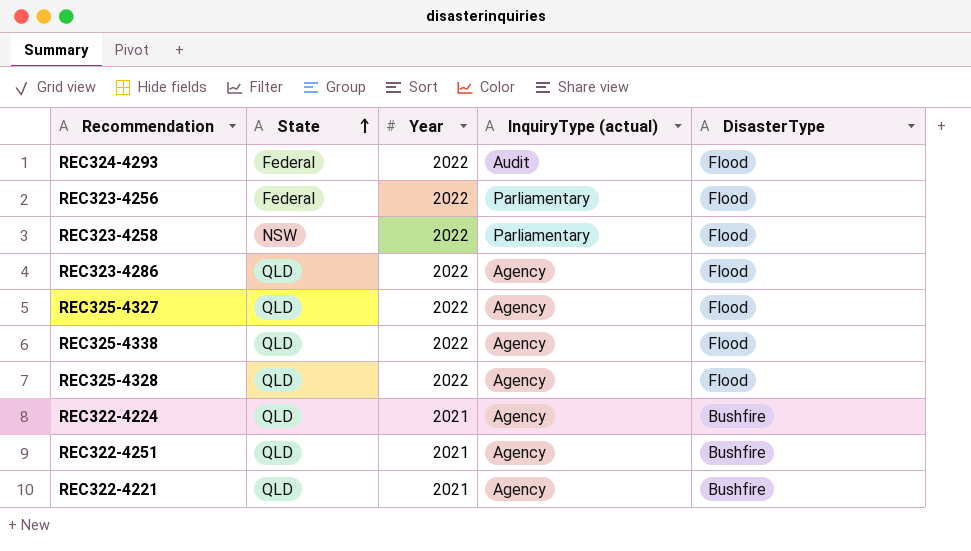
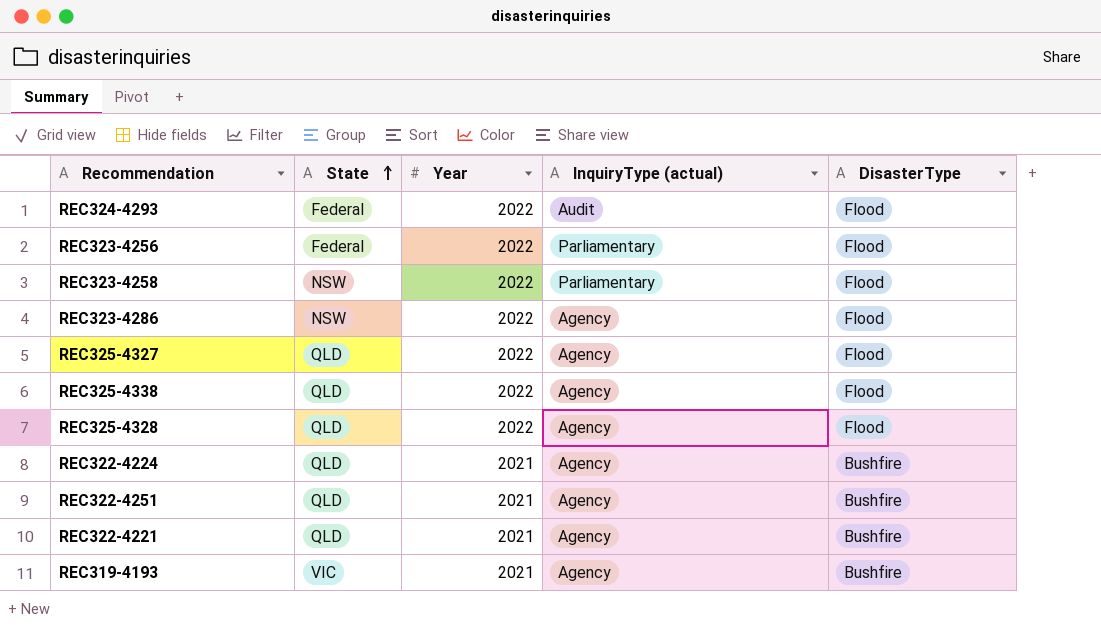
REC323-4286 | State: QLD -> NSW
row REC319-4193: none -> VIC | 2021 | Agency | Bushfire

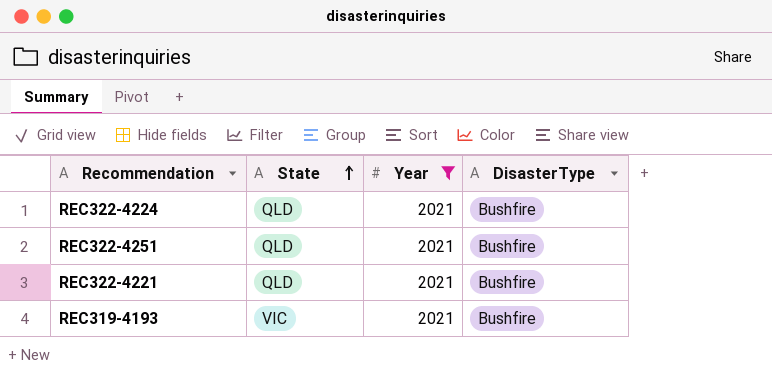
filter: none -> Year = 2021
column InquiryType (actual) | position: 4 -> none

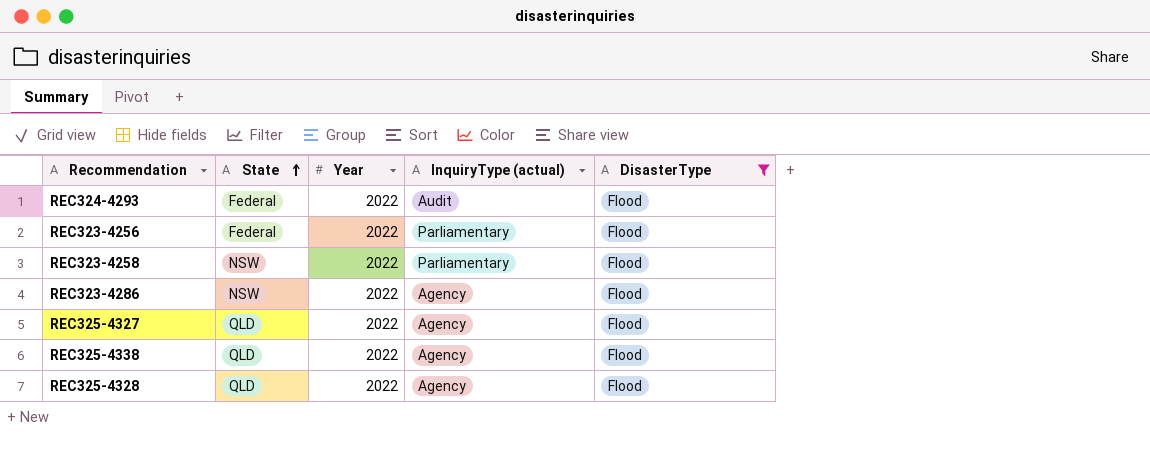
filter: Year = 2021 -> DisasterType = Flood
column InquiryType (actual) | position: none -> 4

